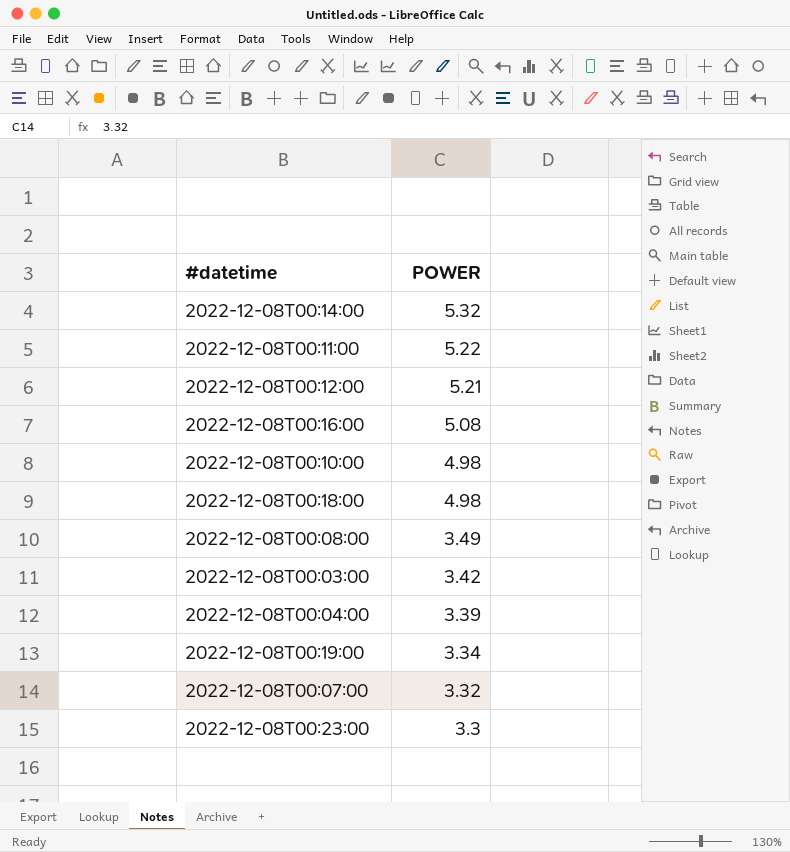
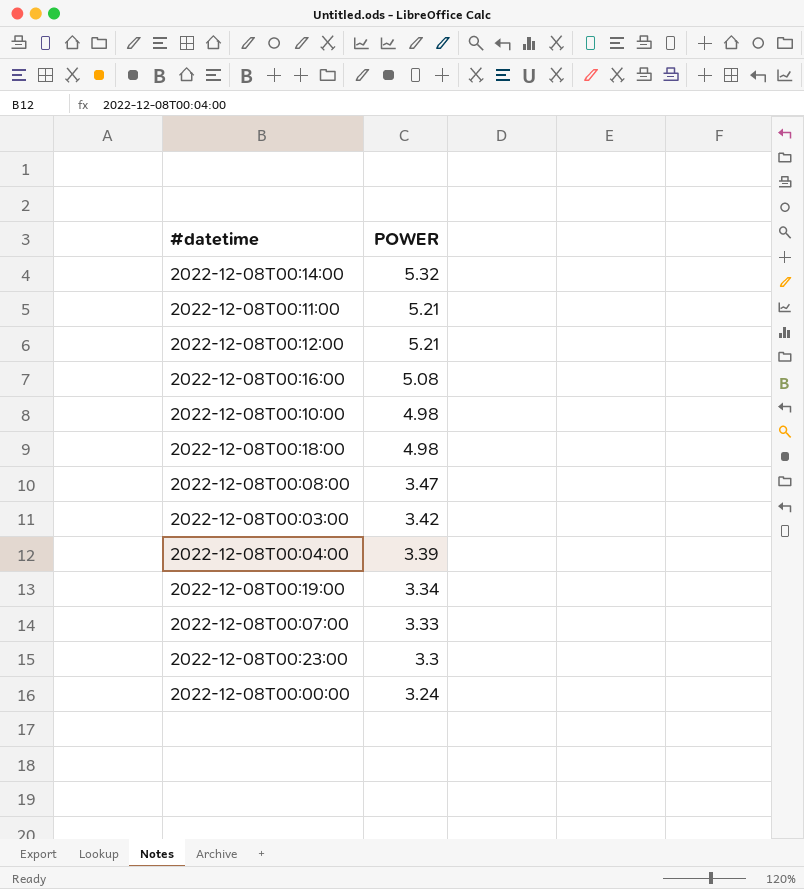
2022-12-08T00:11:00 | POWER: 5.22 -> 5.21
2022-12-08T00:08:00 | POWER: 3.49 -> 3.47
2022-12-08T00:07:00 | POWER: 3.32 -> 3.33
row 2022-12-08T00:00:00: none -> 3.24

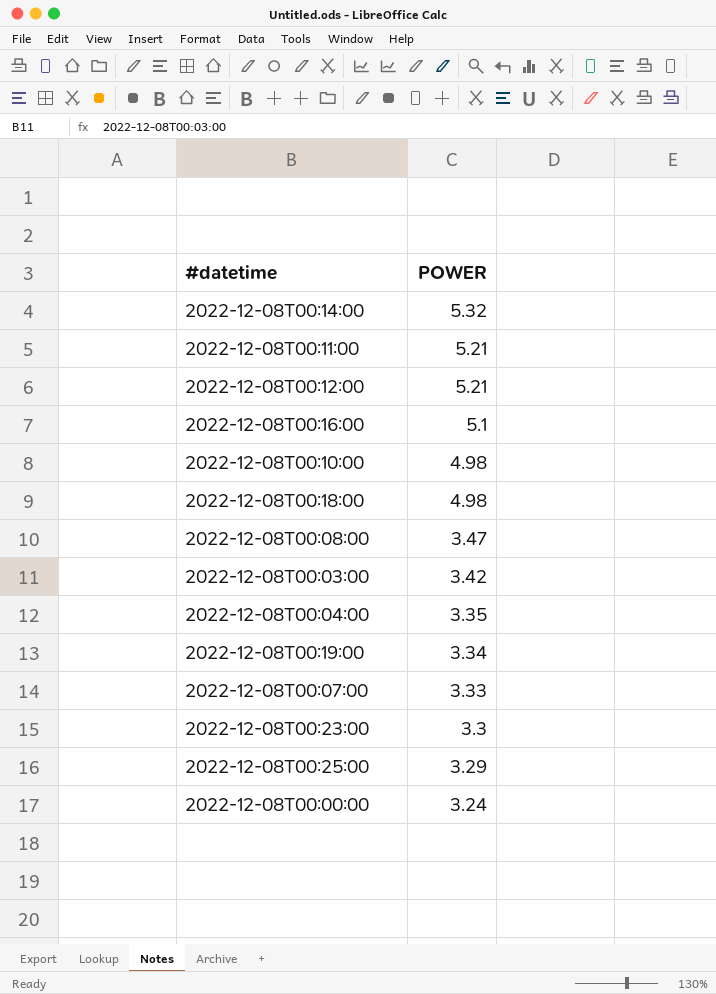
2022-12-08T00:16:00 | POWER: 5.08 -> 5.1
2022-12-08T00:04:00 | POWER: 3.39 -> 3.35
row 2022-12-08T00:25:00: none -> 3.29

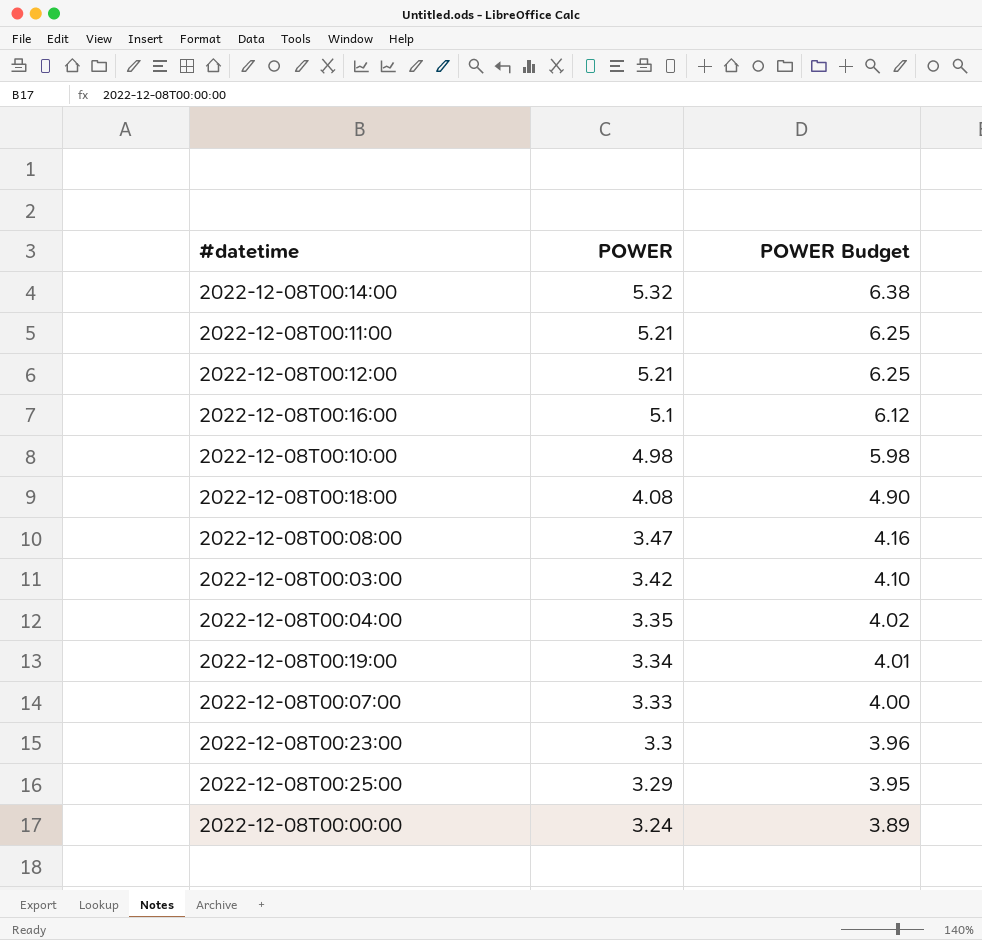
column POWER Budget | formula: none -> [POWER] * 1.2
2022-12-08T00:18:00 | POWER: 4.98 -> 4.08

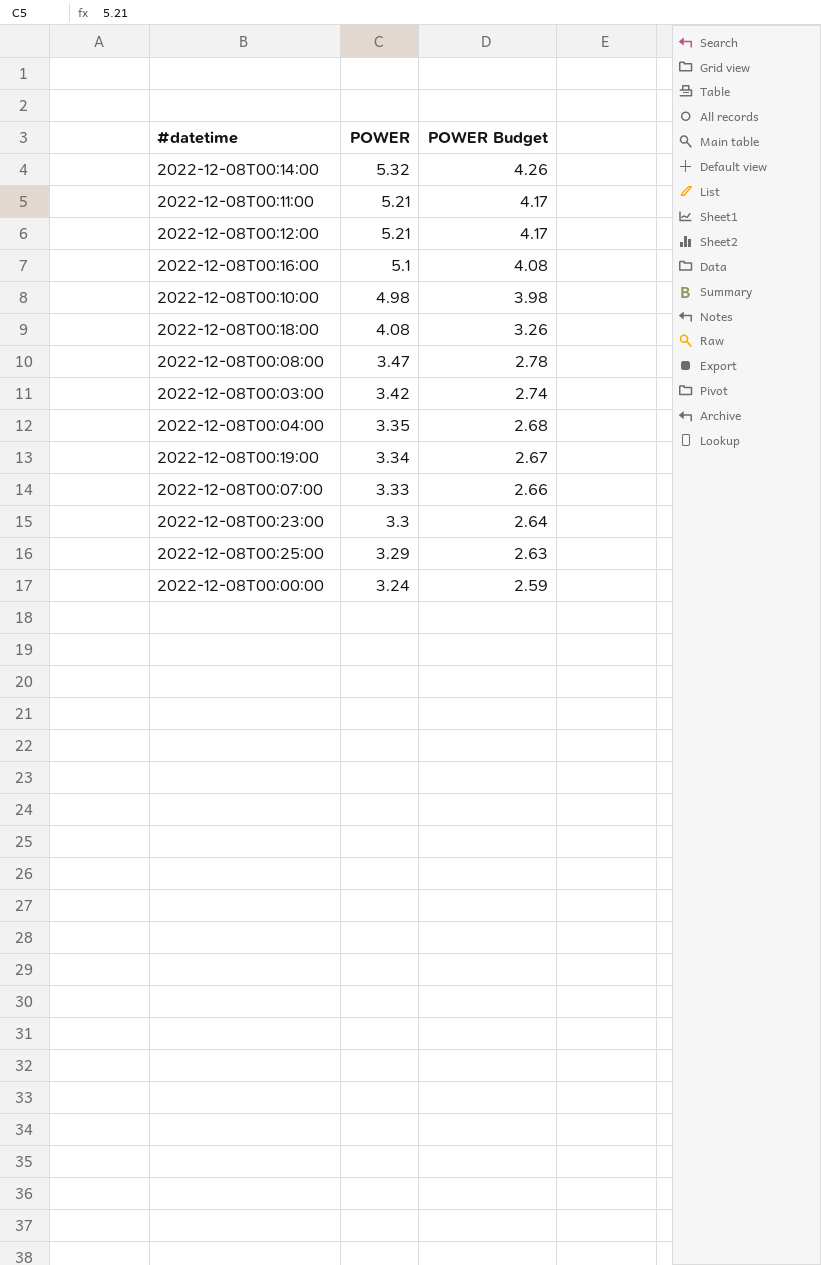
column POWER Budget | formula: [POWER] * 1.2 -> [POWER] * 0.8

